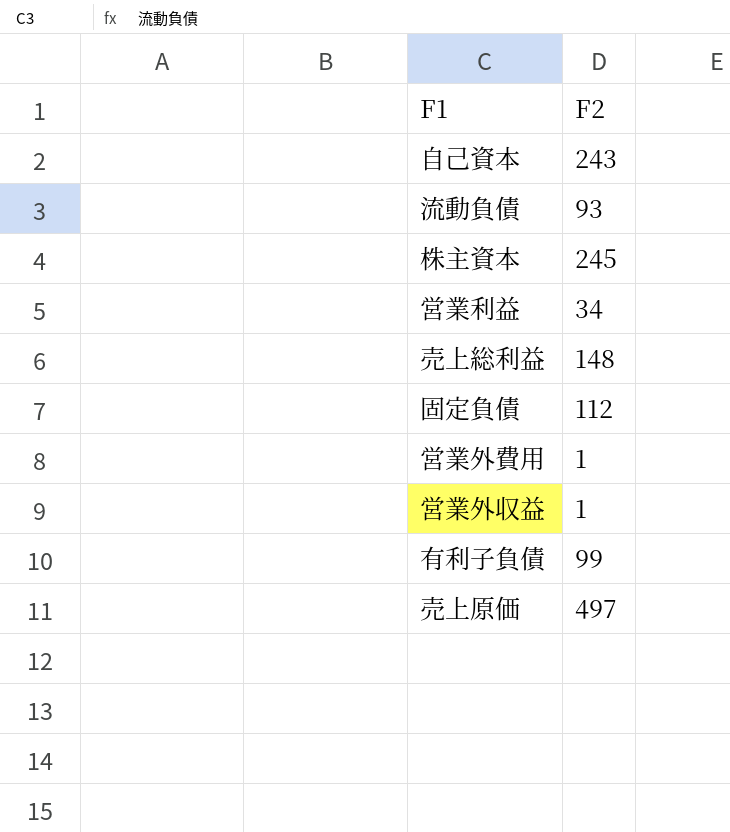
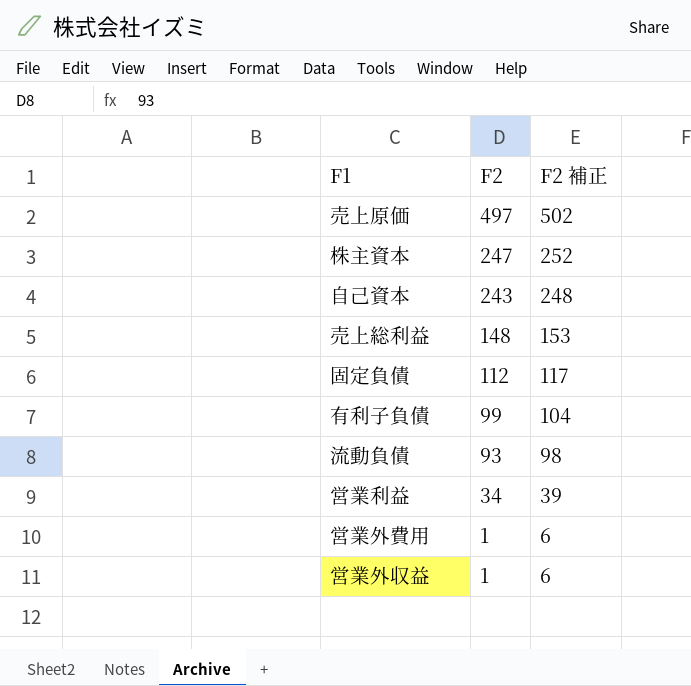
row order: none -> F2 descending
column F2 補正 | formula: none -> [F2] + 5
株主資本 | F2: 245 -> 247

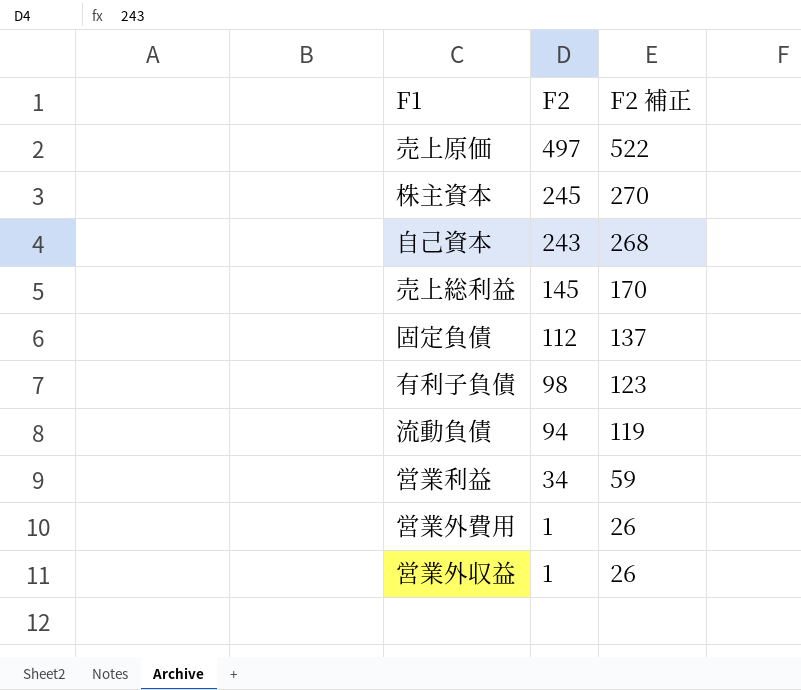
column F2 補正 | formula: [F2] + 5 -> [F2] + 25
株主資本 | F2: 247 -> 245
売上総利益 | F2: 148 -> 145
有利子負債 | F2: 99 -> 98
流動負債 | F2: 93 -> 94

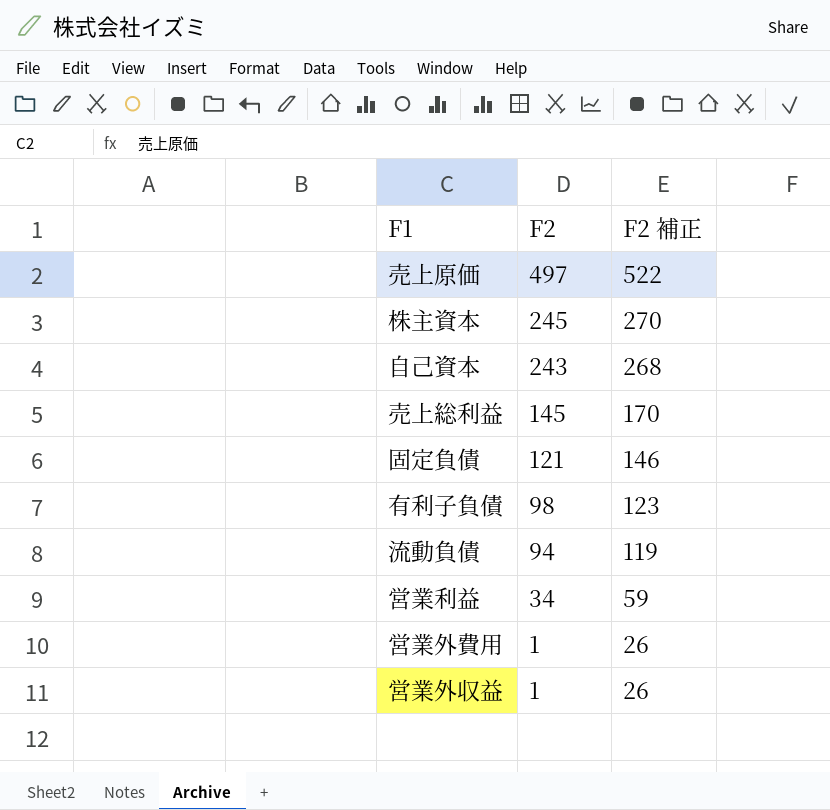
固定負債 | F2: 112 -> 121
固定負債 | F2 補正: 137 -> 146

